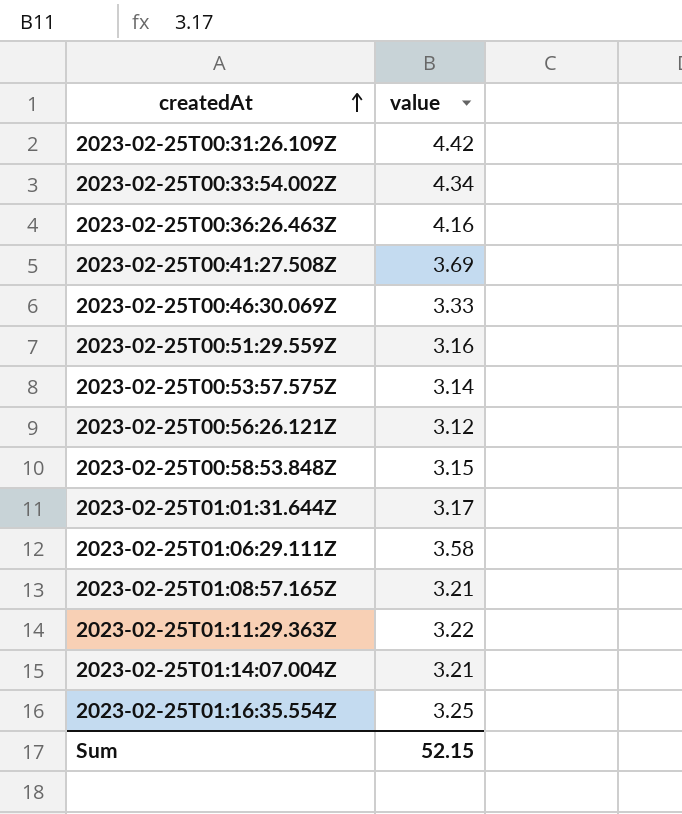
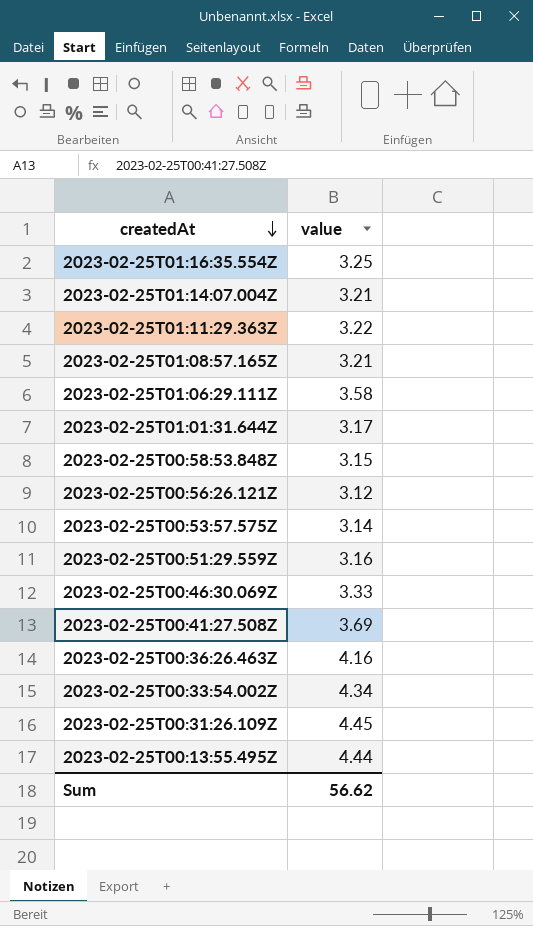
row order: createdAt ascending -> createdAt descending
2023-02-25T00:31:26.109Z | value: 4.42 -> 4.45
row 2023-02-25T00:13:55.495Z: none -> 4.44
Sum | value: 52.15 -> 56.62

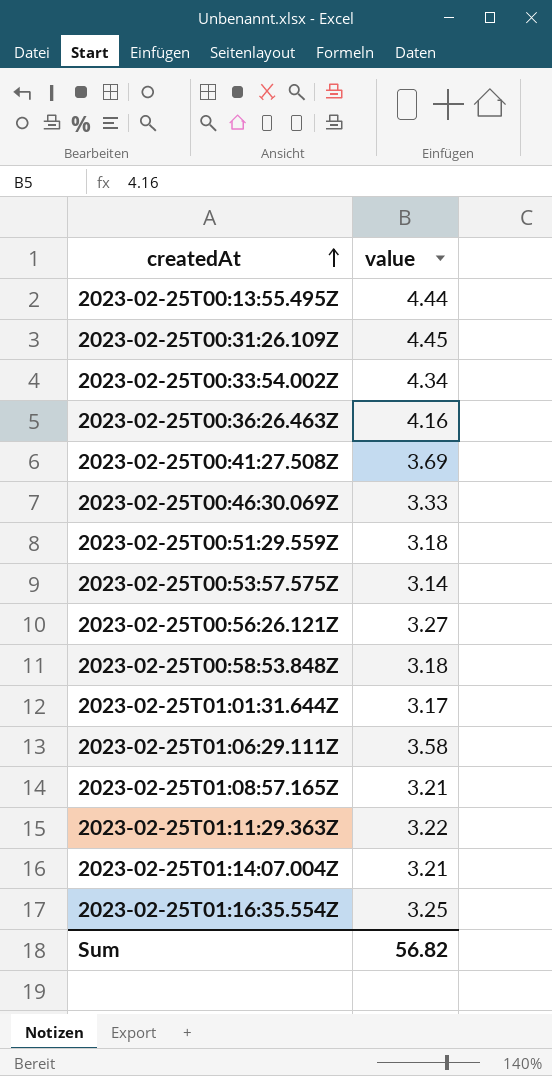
row order: createdAt descending -> createdAt ascending
2023-02-25T00:51:29.559Z | value: 3.16 -> 3.18
2023-02-25T00:56:26.121Z | value: 3.12 -> 3.27
2023-02-25T00:58:53.848Z | value: 3.15 -> 3.18
Sum | value: 56.62 -> 56.82

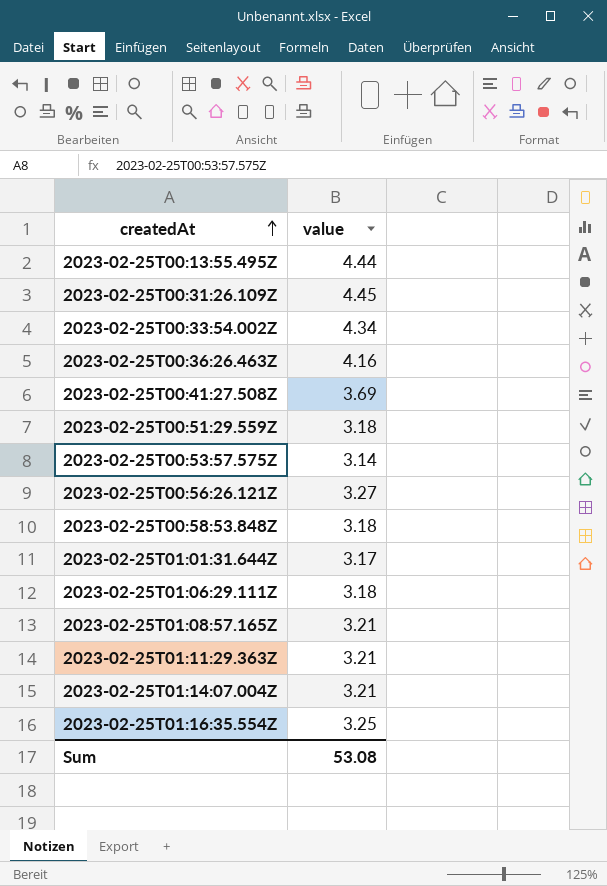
row 2023-02-25T00:46:30.069Z: 3.33 -> none
2023-02-25T01:06:29.111Z | value: 3.58 -> 3.18
2023-02-25T01:11:29.363Z | value: 3.22 -> 3.21
Sum | value: 56.82 -> 53.08

